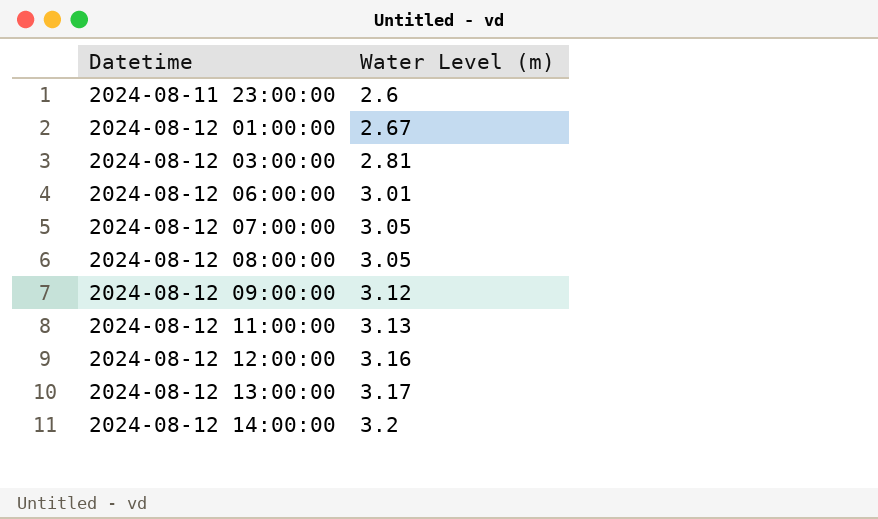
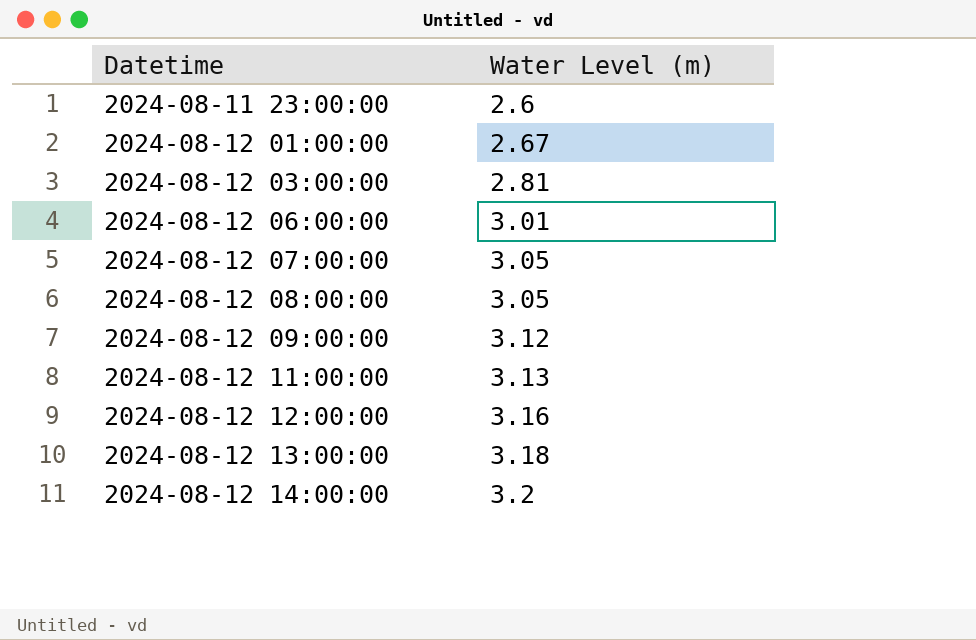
2024-08-12 13:00:00 | Water Level (m): 3.17 -> 3.18

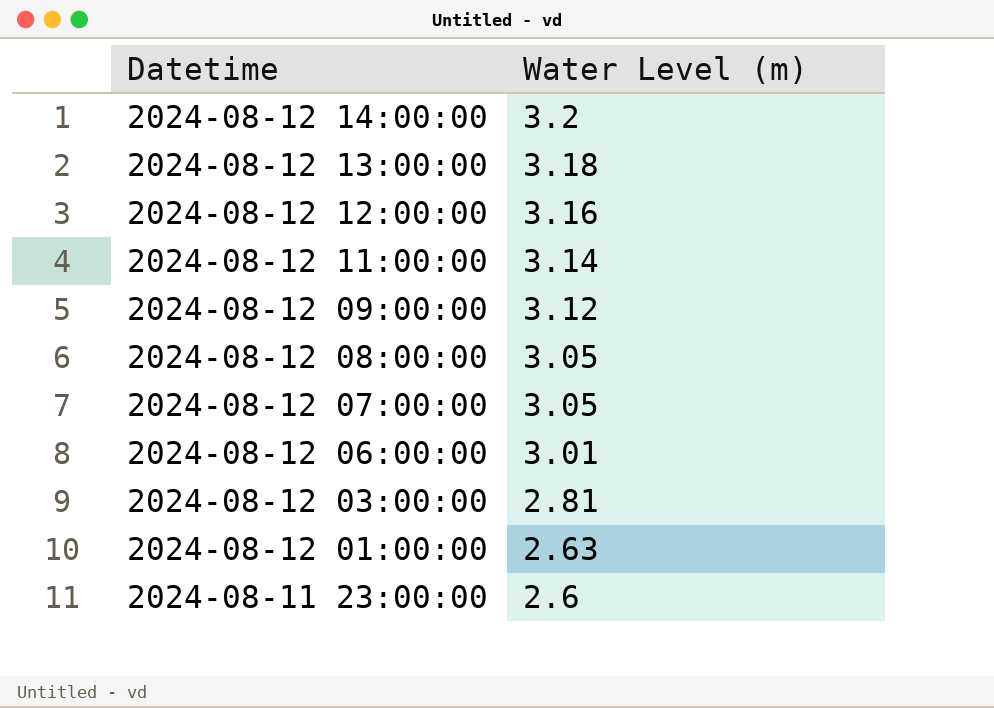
row order: Datetime ascending -> Datetime descending
2024-08-12 11:00:00 | Water Level (m): 3.13 -> 3.14
2024-08-12 01:00:00 | Water Level (m): 2.67 -> 2.63

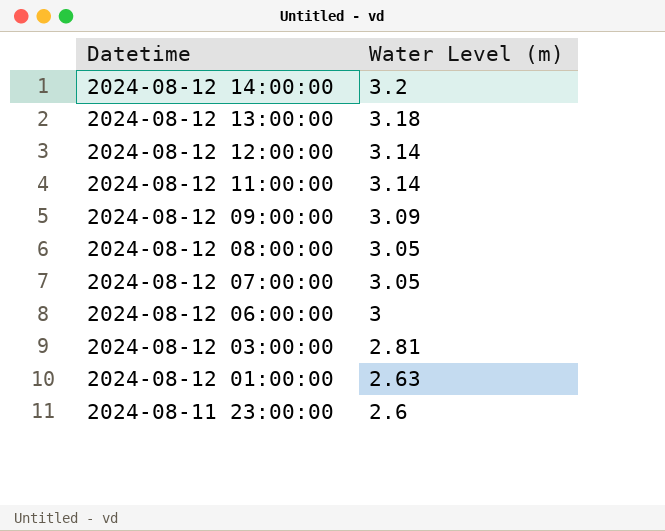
2024-08-12 12:00:00 | Water Level (m): 3.16 -> 3.14
2024-08-12 09:00:00 | Water Level (m): 3.12 -> 3.09
2024-08-12 06:00:00 | Water Level (m): 3.01 -> 3

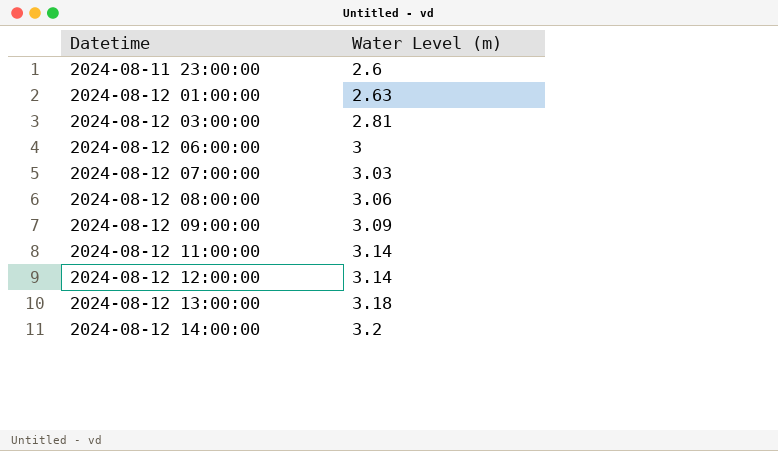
row order: Datetime descending -> Datetime ascending
2024-08-12 07:00:00 | Water Level (m): 3.05 -> 3.03
2024-08-12 08:00:00 | Water Level (m): 3.05 -> 3.06

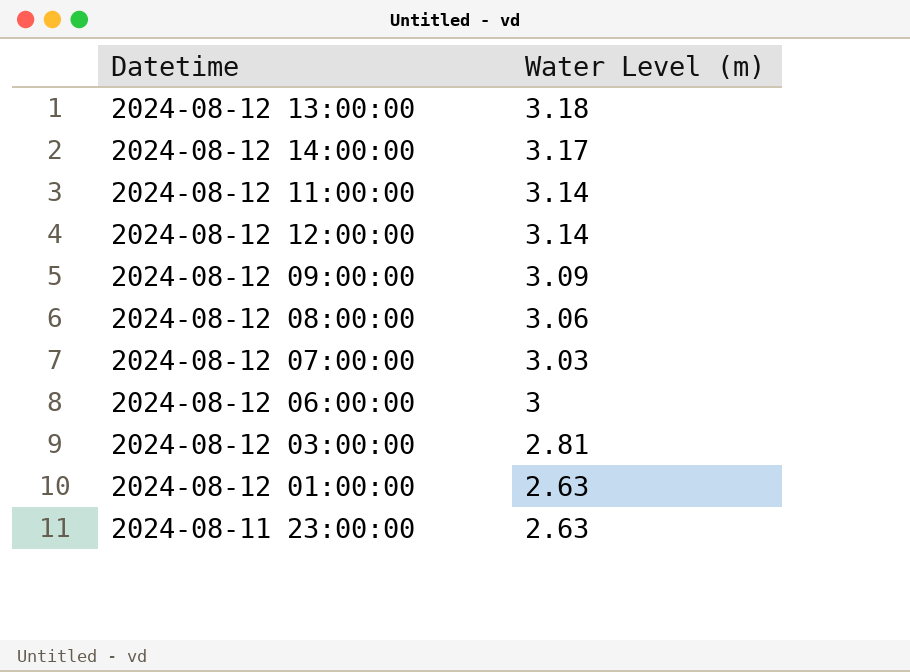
row order: Datetime ascending -> Water Level (m) descending
2024-08-12 14:00:00 | Water Level (m): 3.2 -> 3.17
2024-08-11 23:00:00 | Water Level (m): 2.6 -> 2.63

